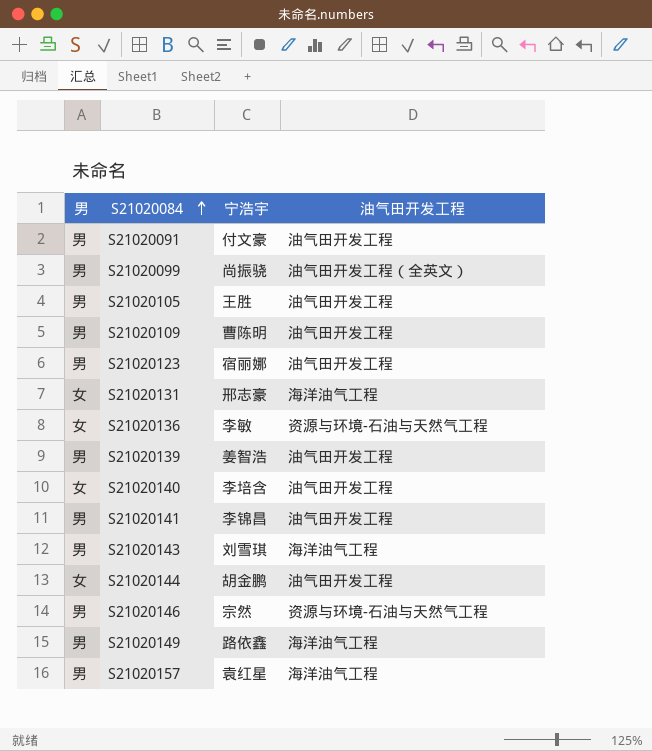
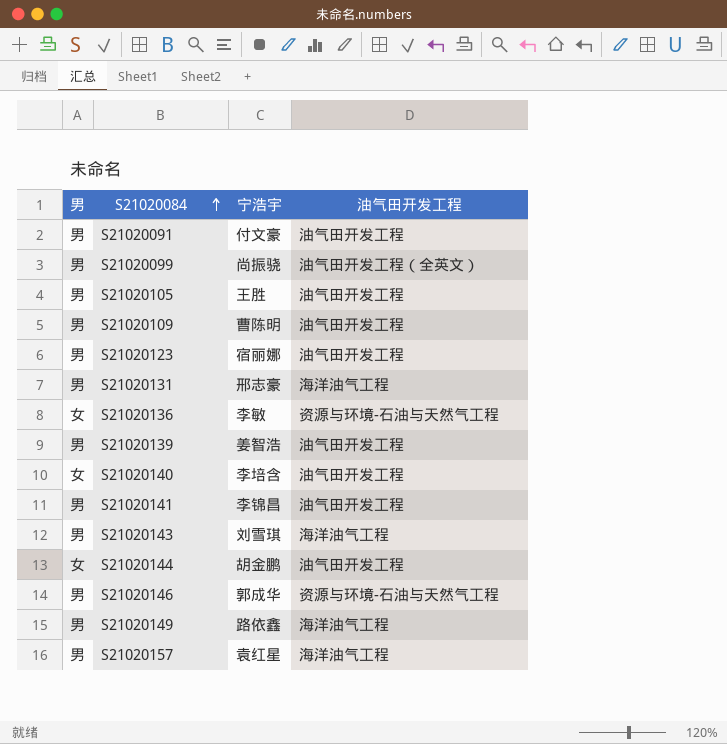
S21020131 | 男: 女 -> 男
S21020146 | 宁浩宇: 宗然 -> 郭成华

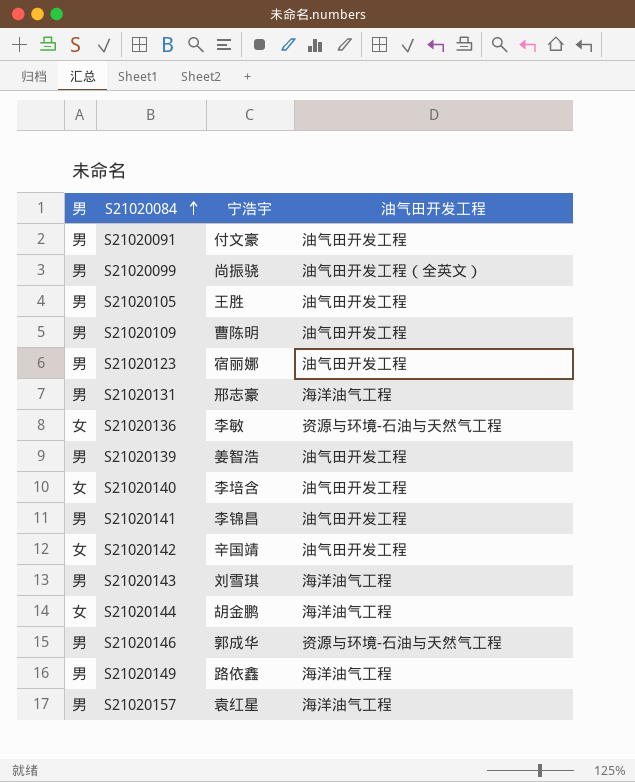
row S21020142: none -> 女 | 辛国靖 | 油气田开发工程
S21020144 | 油气田开发工程: 油气田开发工程 -> 海洋油气工程

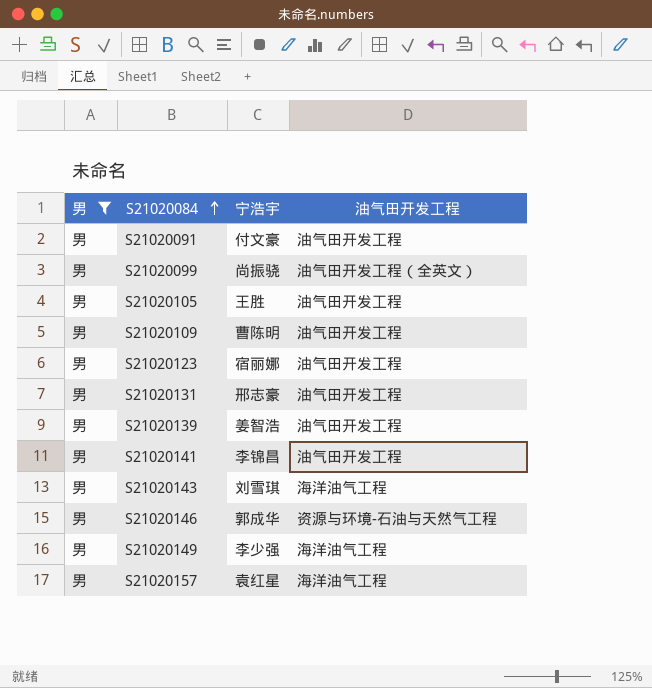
filter: none -> 男 = 男
S21020131 | 油气田开发工程: 海洋油气工程 -> 油气田开发工程
S21020149 | 宁浩宇: 路依鑫 -> 李少强

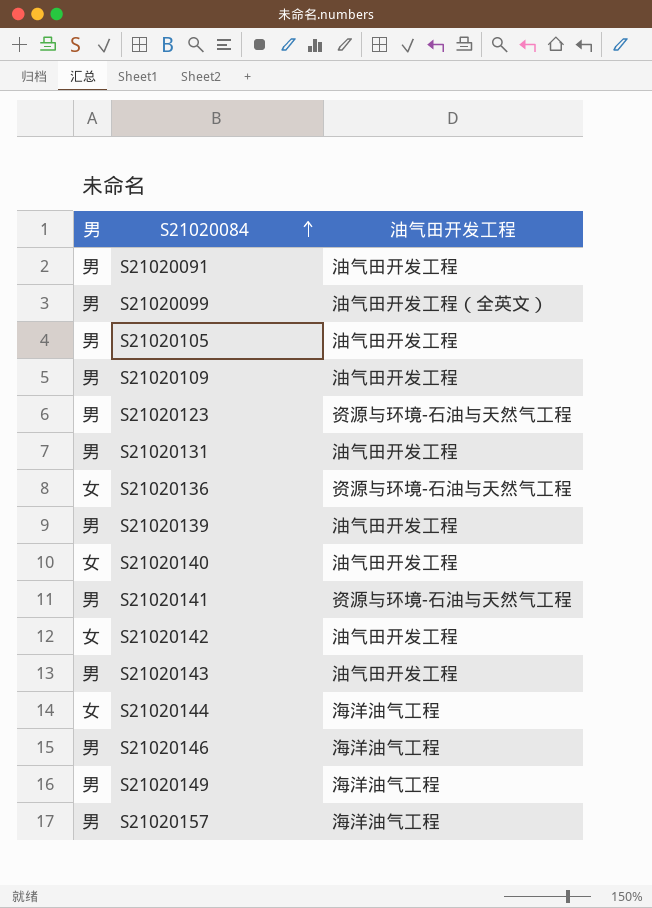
filter: 男 = 男 -> none
column 宁浩宇 | position: 3 -> none
S21020123 | 油气田开发工程: 油气田开发工程 -> 资源与环境-石油与天然气工程
S21020141 | 油气田开发工程: 油气田开发工程 -> 资源与环境-石油与天然气工程
S21020143 | 油气田开发工程: 海洋油气工程 -> 油气田开发工程
S21020146 | 油气田开发工程: 资源与环境-石油与天然气工程 -> 海洋油气工程

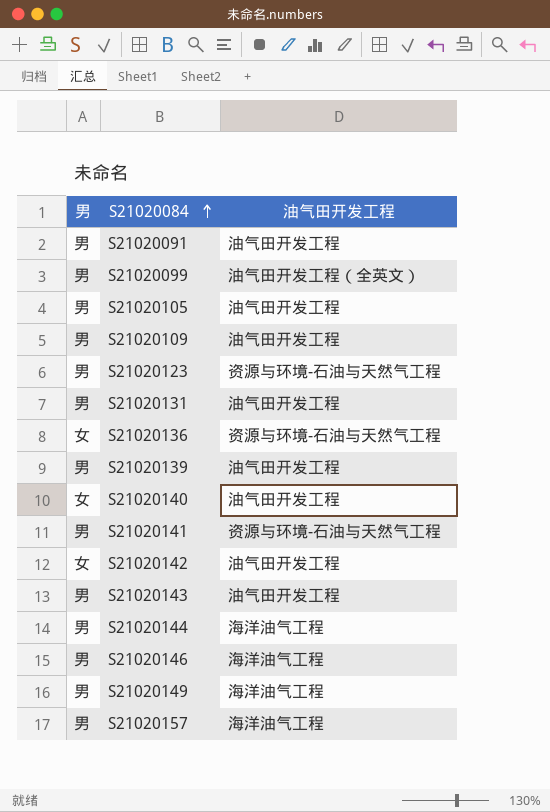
S21020144 | 男: 女 -> 男

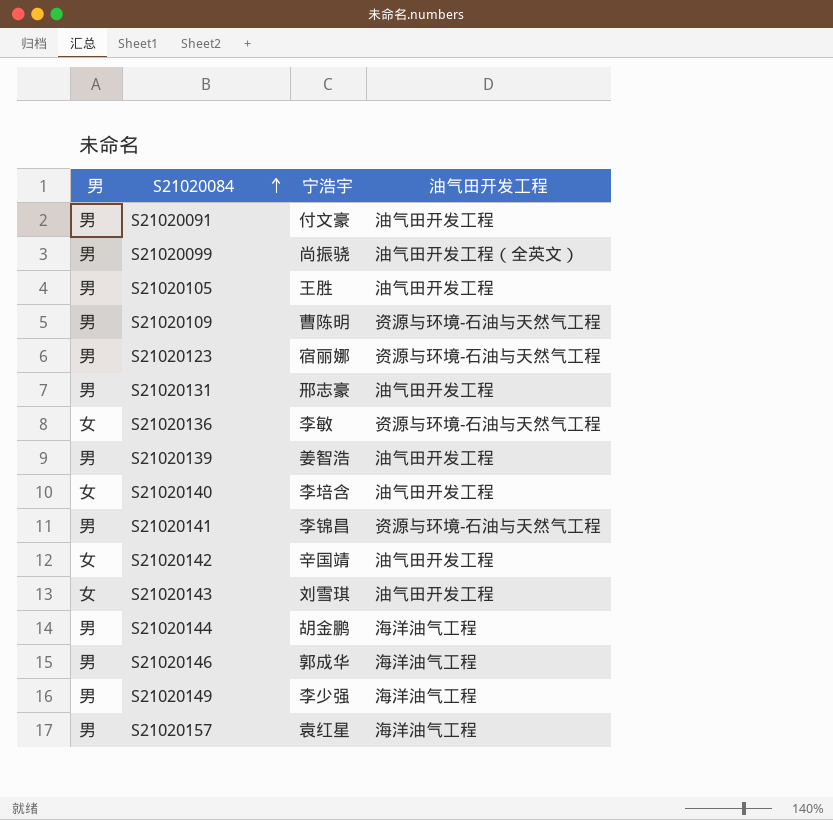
column 宁浩宇 | position: none -> 3
S21020109 | 油气田开发工程: 油气田开发工程 -> 资源与环境-石油与天然气工程
S21020143 | 男: 男 -> 女

